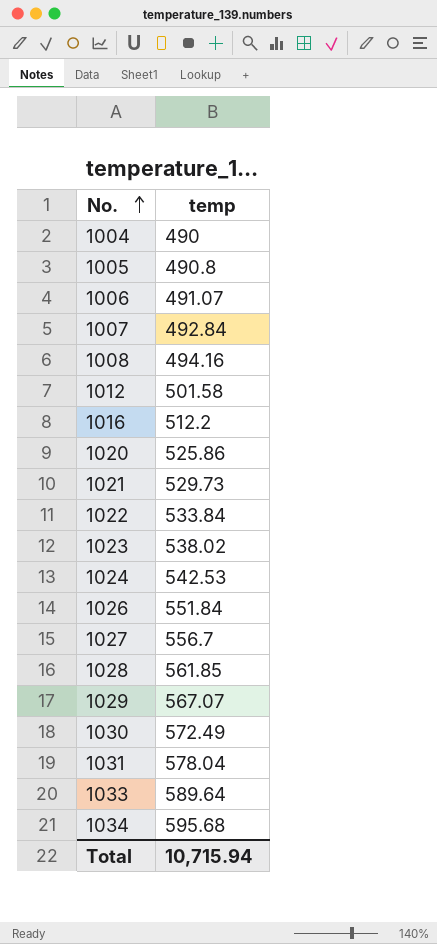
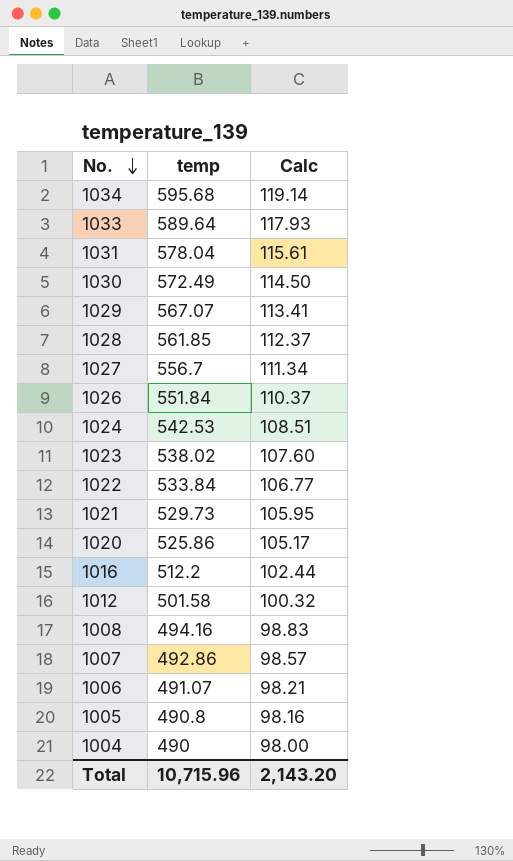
row order: No. ascending -> No. descending
column Calc | formula: none -> [temp] * 0.2
1007 | temp: 492.84 -> 492.86
Total | temp: 10,715.94 -> 10,715.96

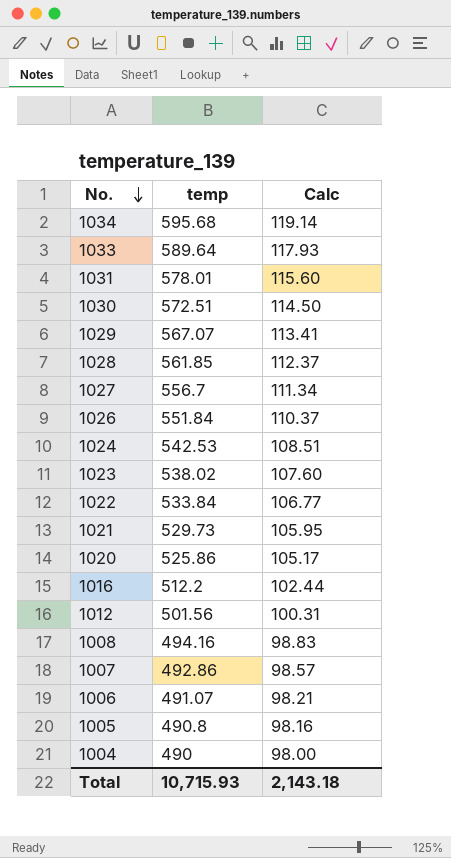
1031 | temp: 578.04 -> 578.01
1031 | Calc: 115.61 -> 115.60
1030 | temp: 572.49 -> 572.51
1012 | temp: 501.58 -> 501.56
1012 | Calc: 100.32 -> 100.31
Total | temp: 10,715.96 -> 10,715.93
Total | Calc: 2,143.20 -> 2,143.18

